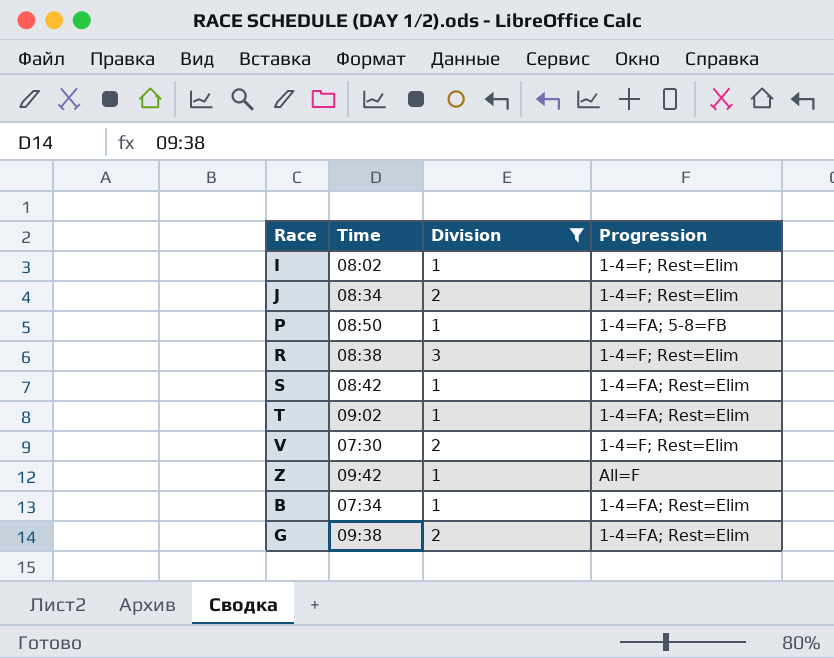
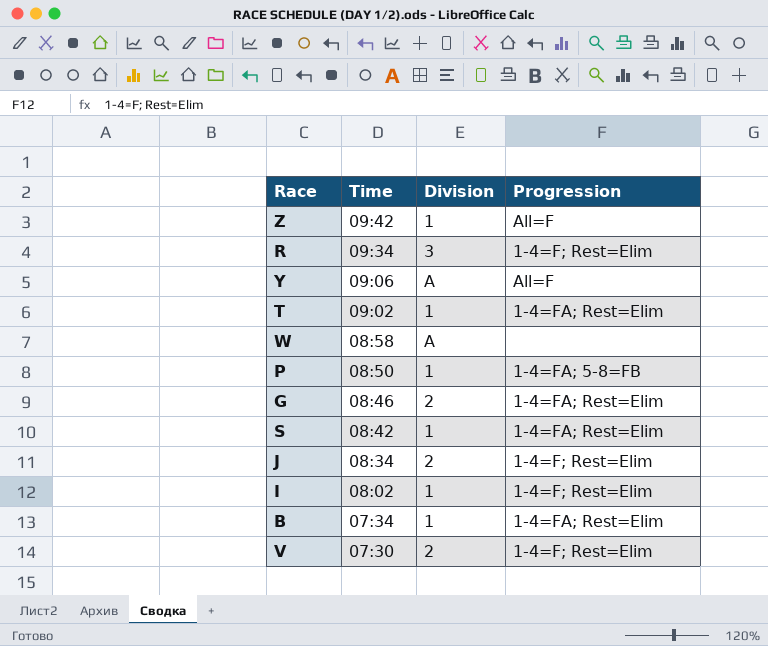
filter: Division != A -> none
row order: none -> Time descending
R | Time: 08:38 -> 09:34
G | Time: 09:38 -> 08:46

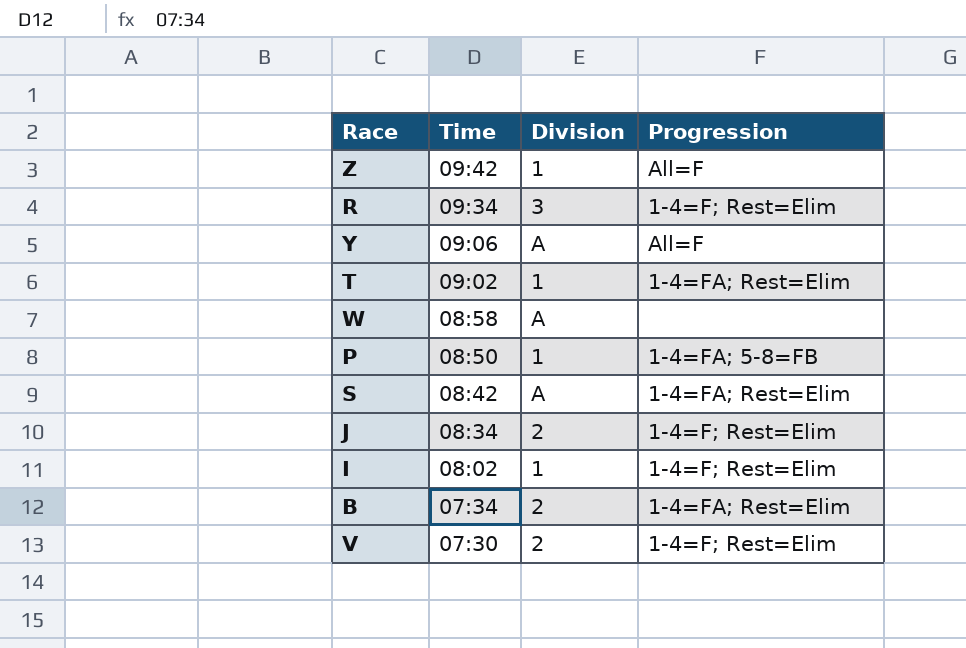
row G: 08:46 | 2 | 1-4=FA; Rest=Elim -> none
S | Division: 1 -> A
B | Division: 1 -> 2

